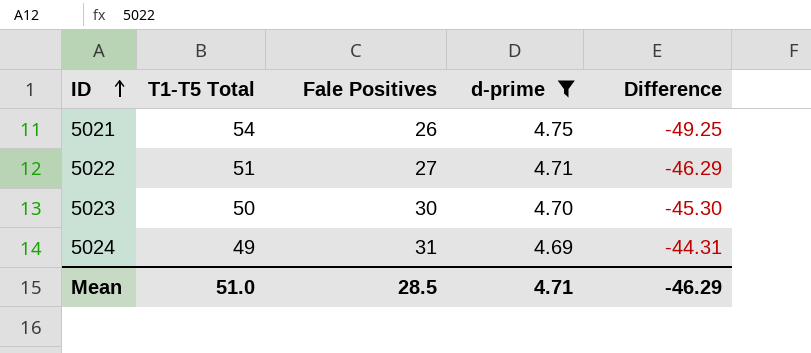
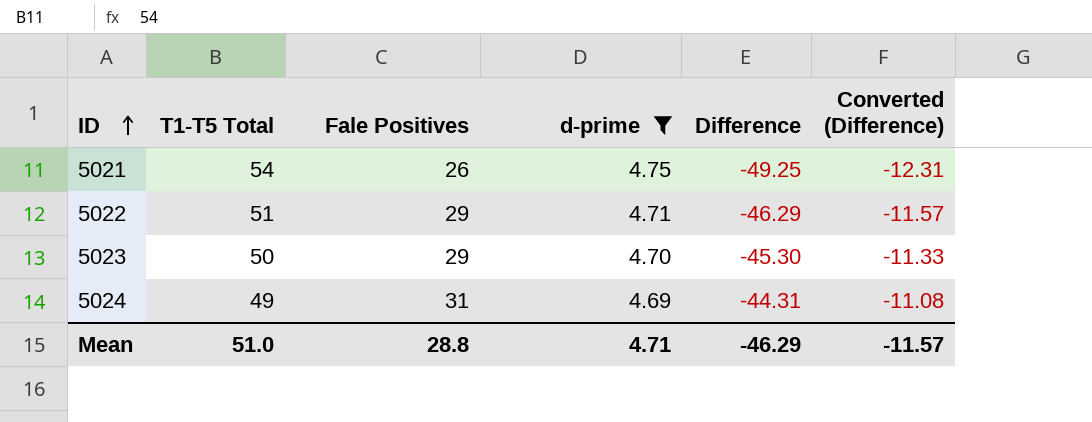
column Converted (Difference) | formula: none -> [Difference] * 0.25
5022 | Fale Positives: 27 -> 29
5023 | Fale Positives: 30 -> 29
Mean | Fale Positives: 28.5 -> 28.8

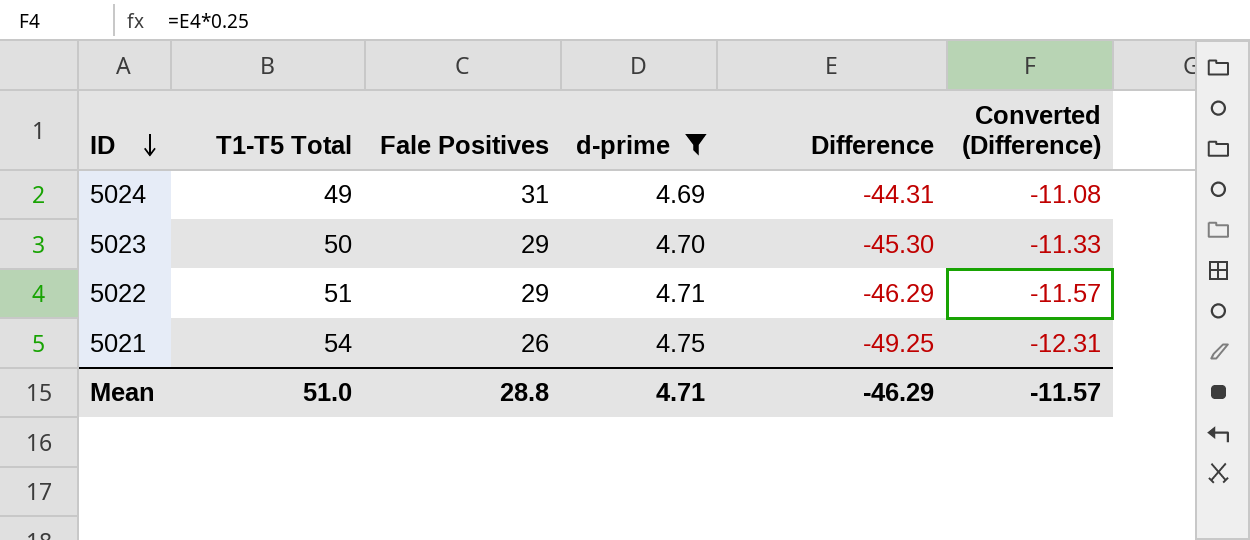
row order: ID ascending -> ID descending

